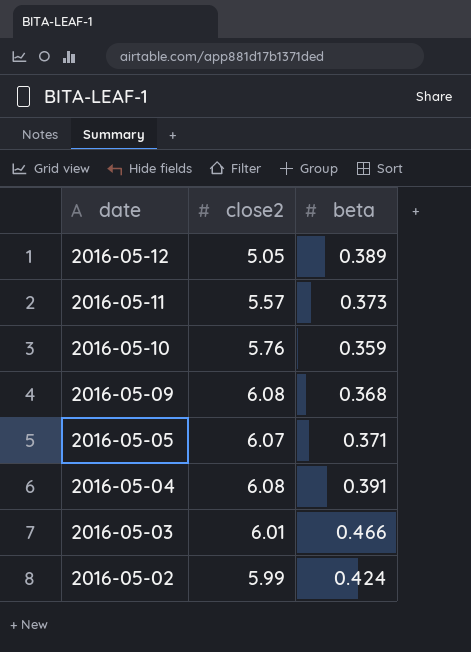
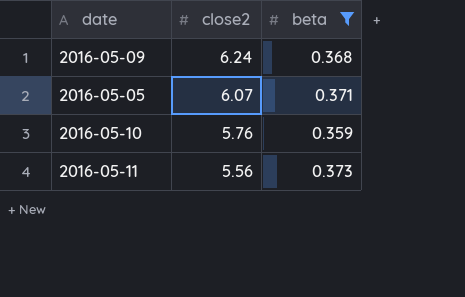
filter: none -> beta <= 0.373
row order: date descending -> close2 descending
2016-05-09 | close2: 6.08 -> 6.24
2016-05-11 | close2: 5.57 -> 5.56

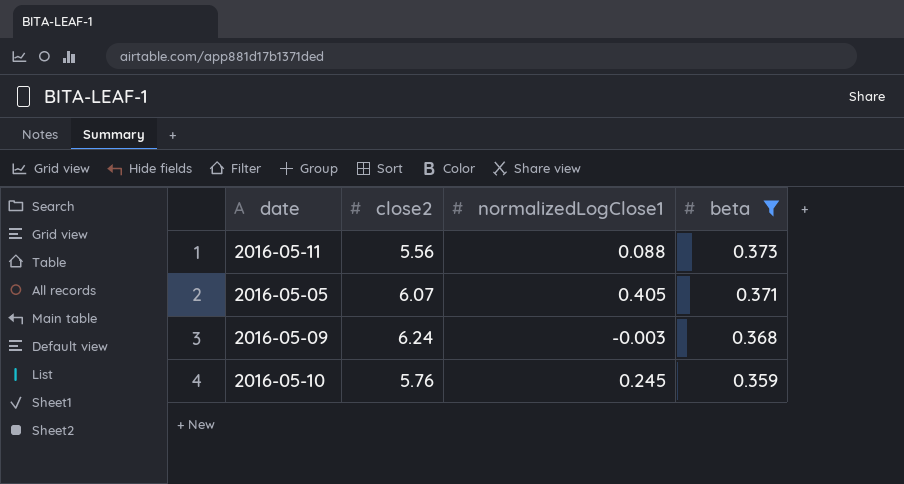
row order: close2 descending -> beta descending
column normalizedLogClose1 | position: none -> 3

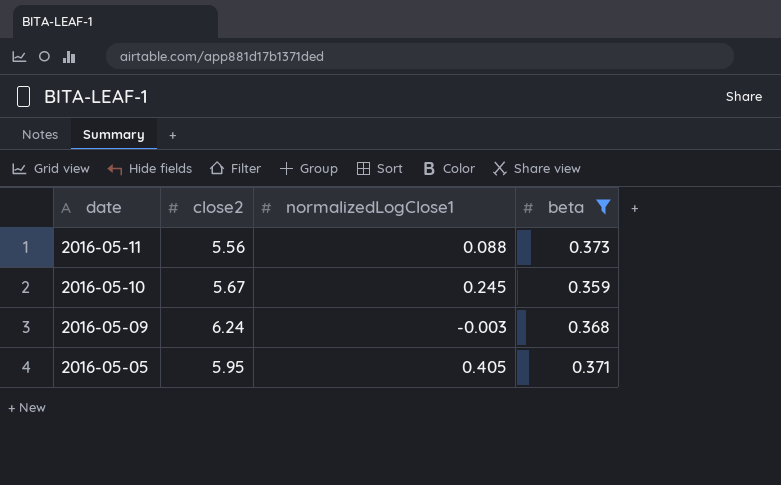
row order: beta descending -> date descending
2016-05-10 | close2: 5.76 -> 5.67
2016-05-05 | close2: 6.07 -> 5.95

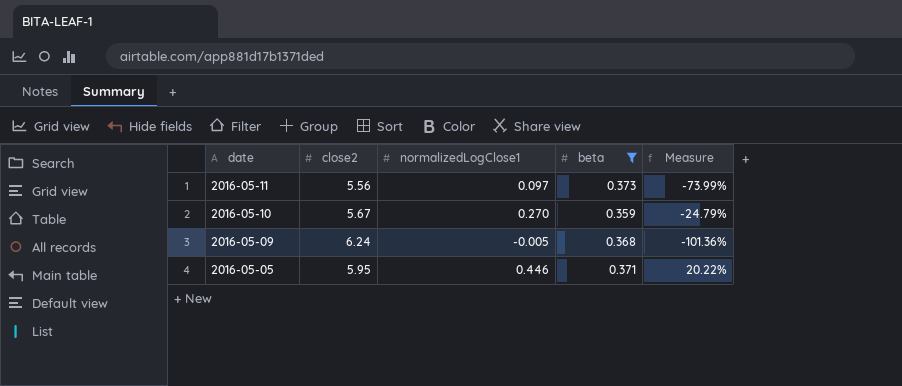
column Measure | formula: none -> ([normalizedLogClose1] - [beta]) / [beta]
2016-05-11 | normalizedLogClose1: 0.088 -> 0.097
2016-05-10 | normalizedLogClose1: 0.245 -> 0.270
2016-05-09 | normalizedLogClose1: -0.003 -> -0.005
2016-05-05 | normalizedLogClose1: 0.405 -> 0.446

